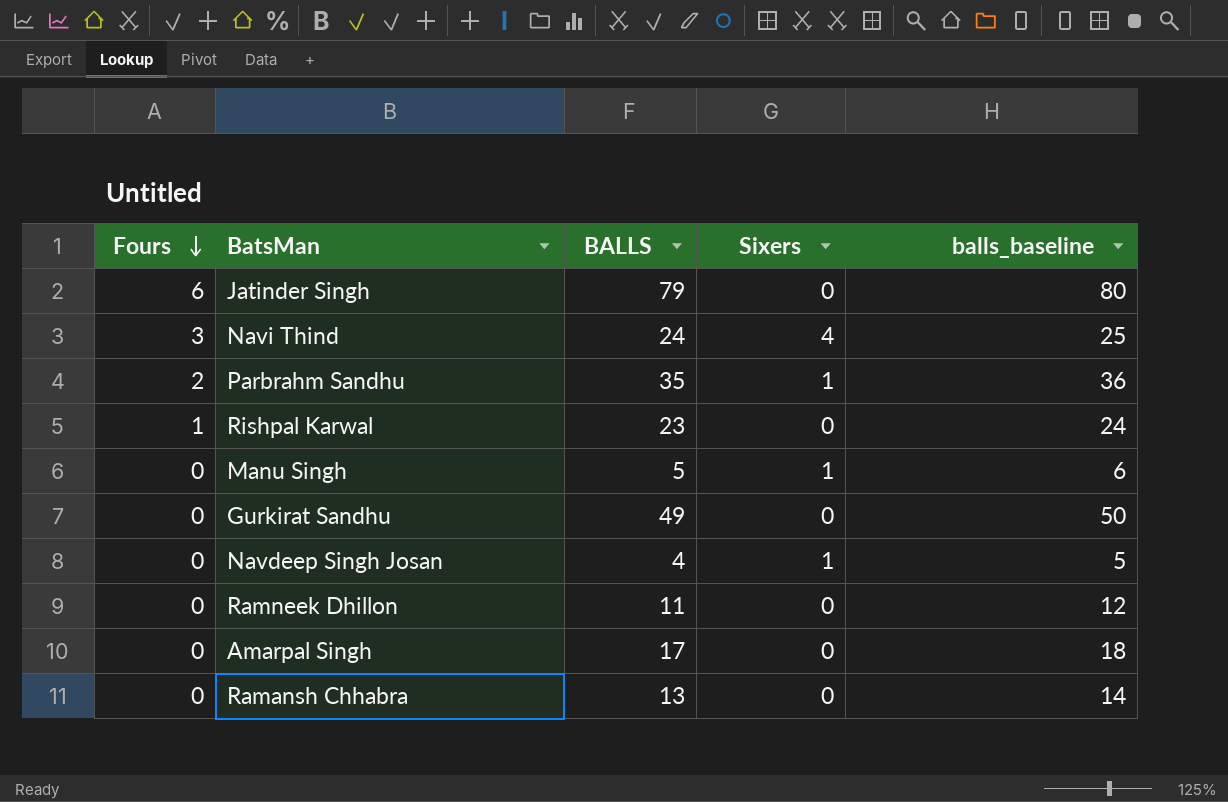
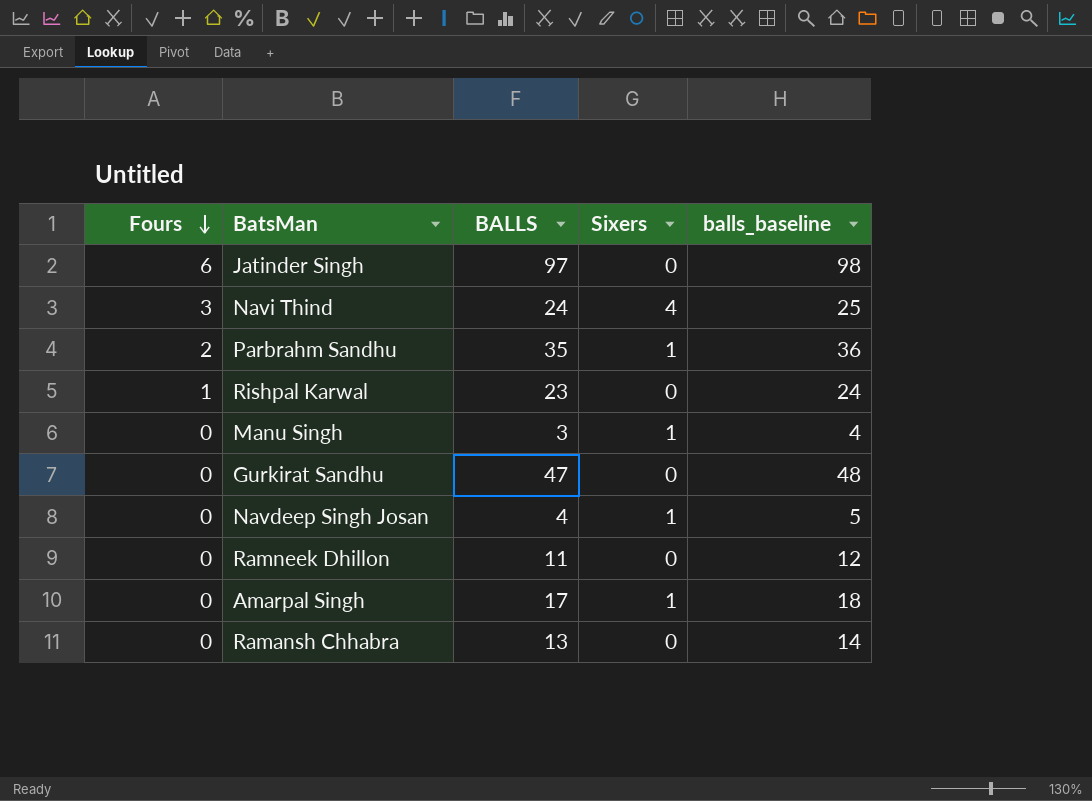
Jatinder Singh | BALLS: 79 -> 97
Jatinder Singh | balls_baseline: 80 -> 98
Manu Singh | BALLS: 5 -> 3
Manu Singh | balls_baseline: 6 -> 4
Gurkirat Sandhu | BALLS: 49 -> 47
Gurkirat Sandhu | balls_baseline: 50 -> 48
Amarpal Singh | Sixers: 0 -> 1

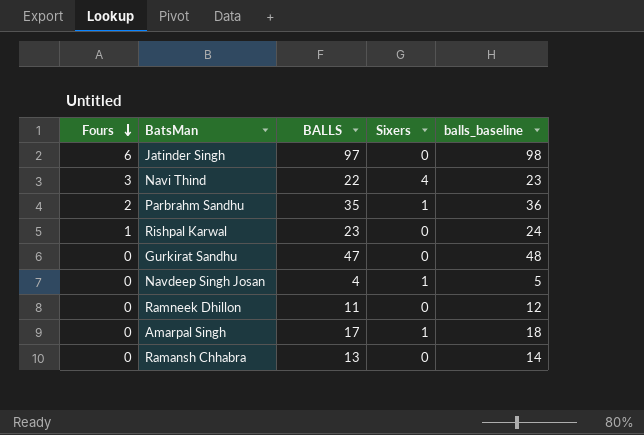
row Manu Singh: 0 | 3 | 1 | 4 -> none
Navi Thind | BALLS: 24 -> 22
Navi Thind | balls_baseline: 25 -> 23

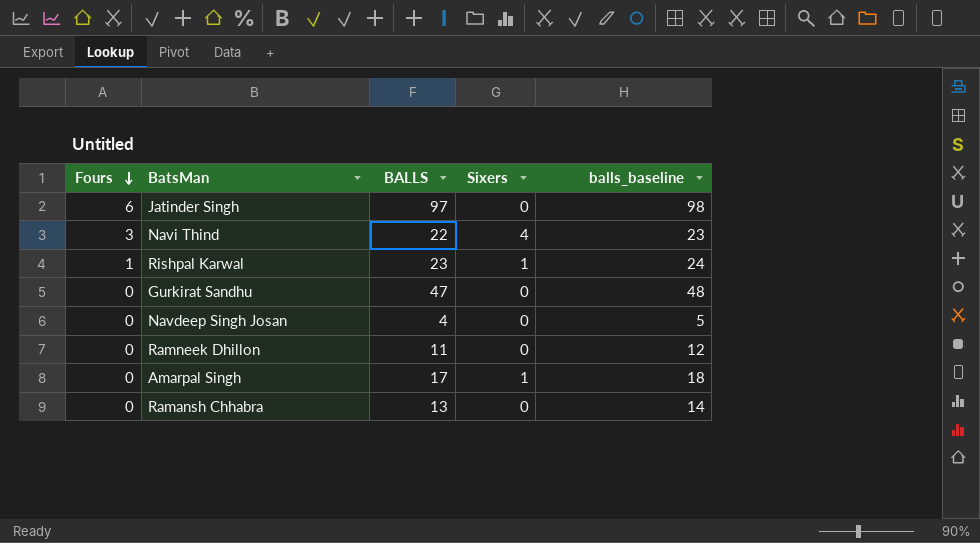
row Parbrahm Sandhu: 2 | 35 | 1 | 36 -> none
Rishpal Karwal | Sixers: 0 -> 1
Navdeep Singh Josan | Sixers: 1 -> 0

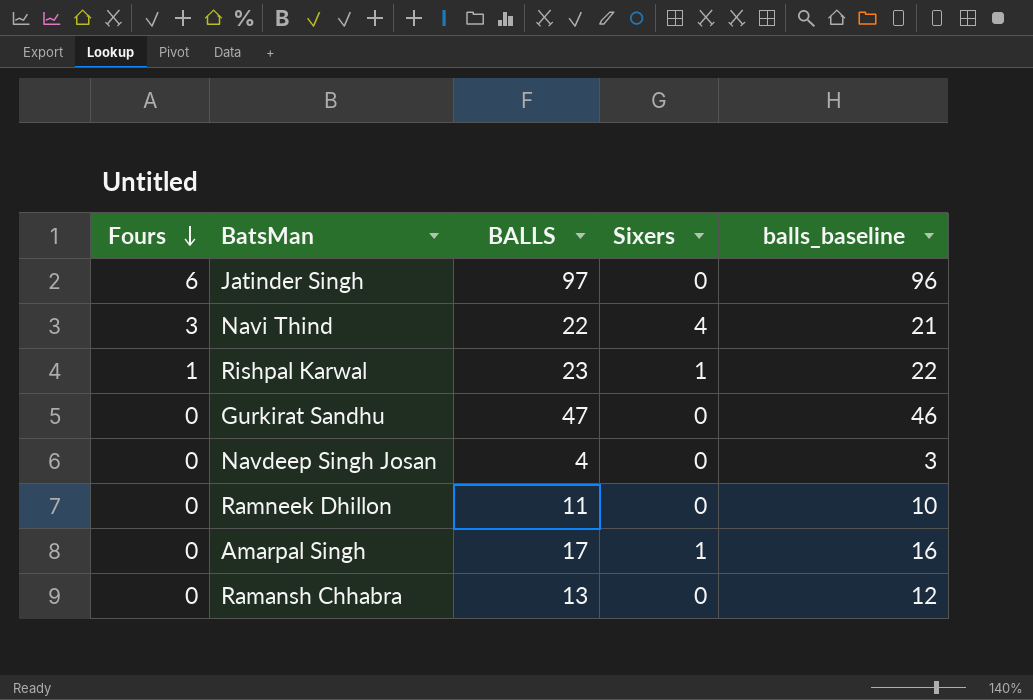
column balls_baseline | formula: [BALLS] + 1 -> [BALLS] - 1

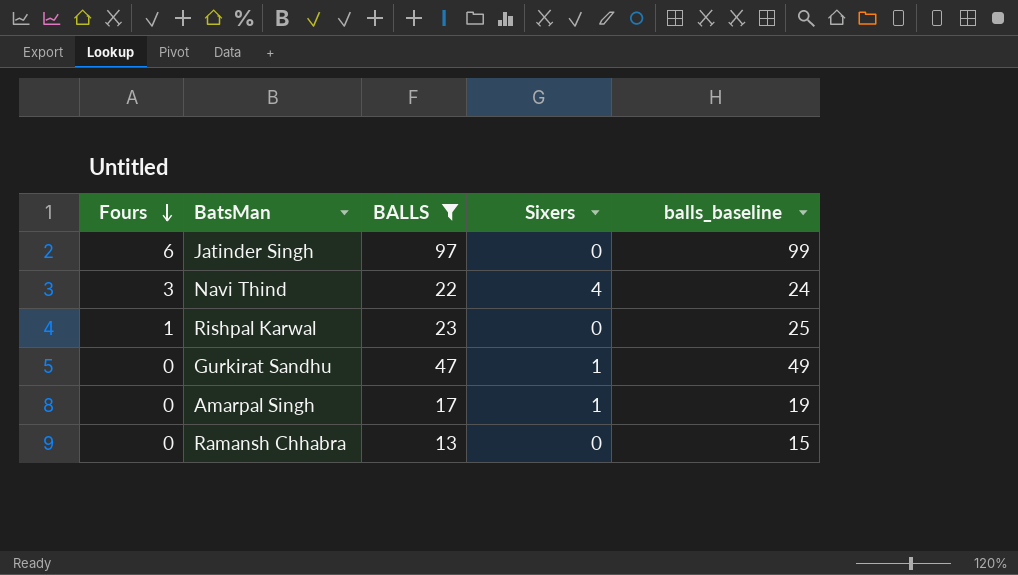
filter: none -> BALLS >= 13
column balls_baseline | formula: [BALLS] - 1 -> [BALLS] + 2
Rishpal Karwal | Sixers: 1 -> 0
Gurkirat Sandhu | Sixers: 0 -> 1

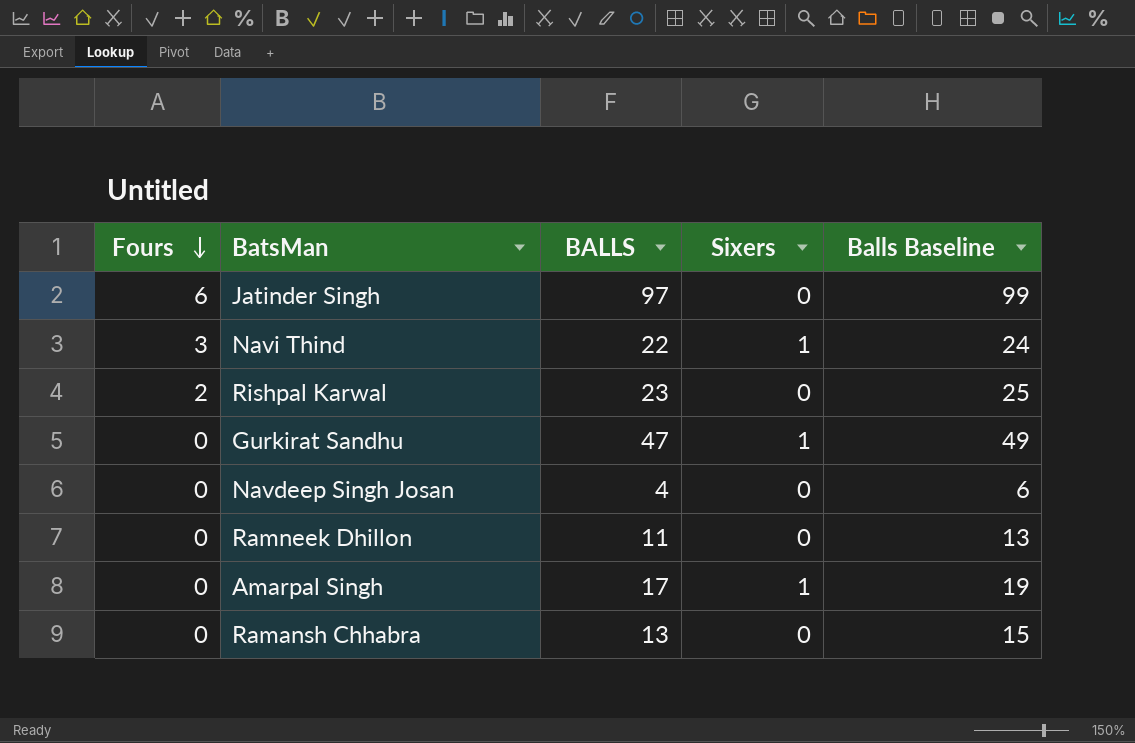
filter: BALLS >= 13 -> none
column name: balls_baseline -> Balls Baseline
Navi Thind | Sixers: 4 -> 1
Rishpal Karwal | Fours: 1 -> 2

